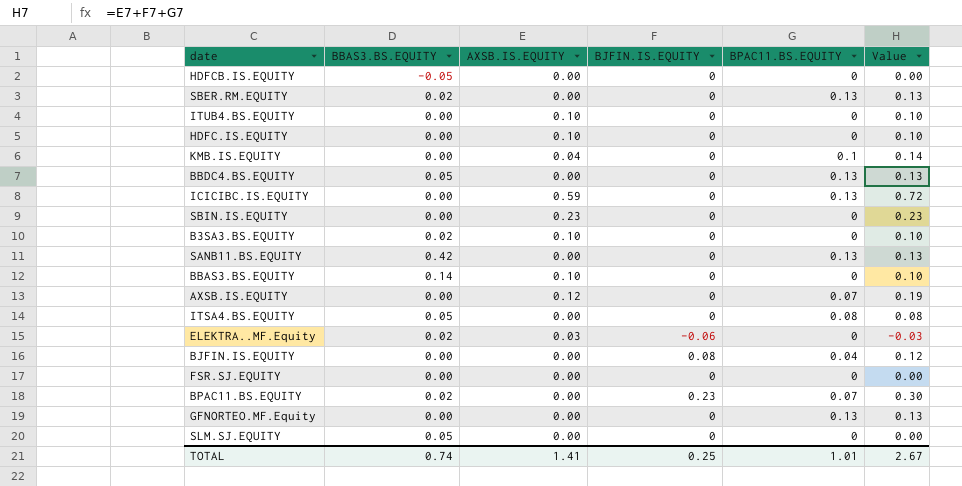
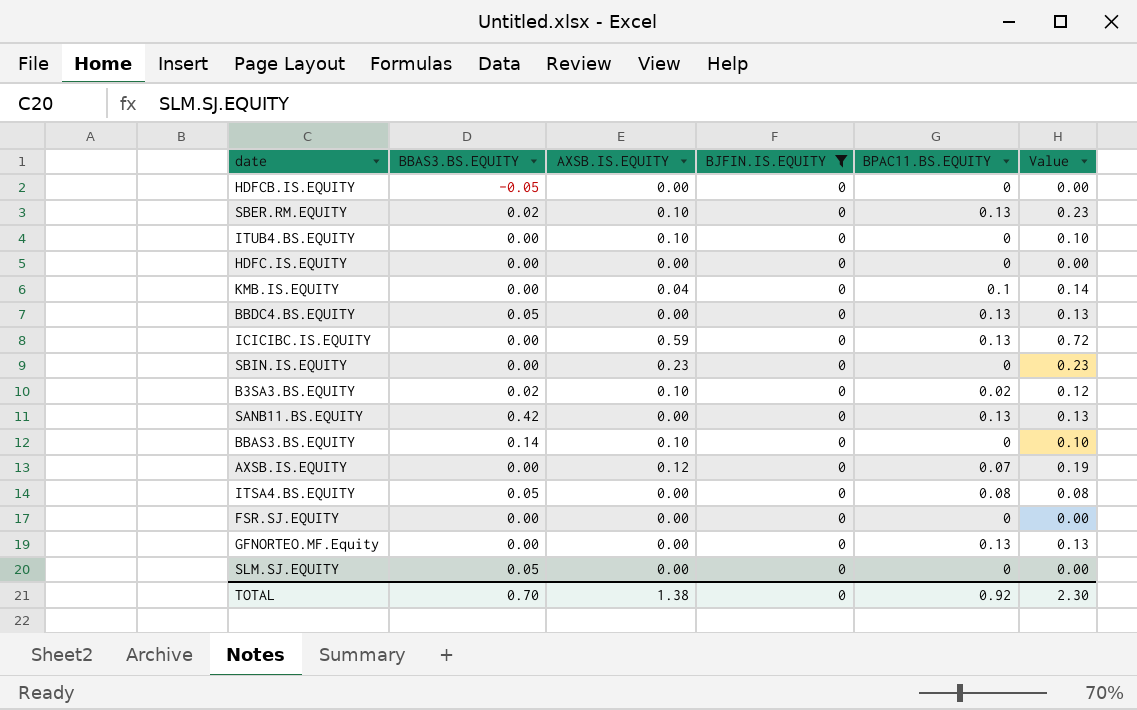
filter: none -> BJFIN.IS.EQUITY = 0
SBER.RM.EQUITY | AXSB.IS.EQUITY: 0.00 -> 0.10
SBER.RM.EQUITY | Value: 0.13 -> 0.23
HDFC.IS.EQUITY | AXSB.IS.EQUITY: 0.10 -> 0.00
HDFC.IS.EQUITY | Value: 0.10 -> 0.00
B3SA3.BS.EQUITY | BPAC11.BS.EQUITY: 0 -> 0.02
B3SA3.BS.EQUITY | Value: 0.10 -> 0.12
TOTAL | BBAS3.BS.EQUITY: 0.74 -> 0.70
TOTAL | AXSB.IS.EQUITY: 1.41 -> 1.38
TOTAL | BJFIN.IS.EQUITY: 0.25 -> 0
TOTAL | BPAC11.BS.EQUITY: 1.01 -> 0.92
TOTAL | Value: 2.67 -> 2.30

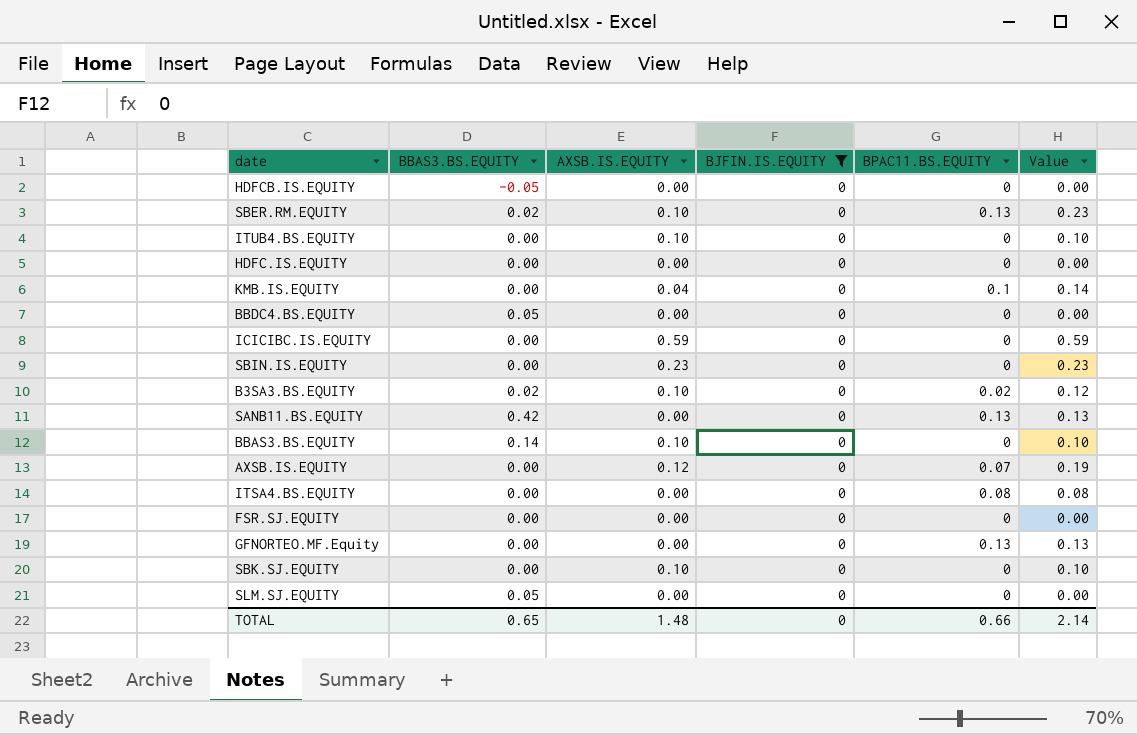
BBDC4.BS.EQUITY | BPAC11.BS.EQUITY: 0.13 -> 0
BBDC4.BS.EQUITY | Value: 0.13 -> 0.00
ICICIBC.IS.EQUITY | BPAC11.BS.EQUITY: 0.13 -> 0
ICICIBC.IS.EQUITY | Value: 0.72 -> 0.59
ITSA4.BS.EQUITY | BBAS3.BS.EQUITY: 0.05 -> 0.00
row SBK.SJ.EQUITY: none -> 0.00 | 0.10 | 0 | 0 | 0.10
TOTAL | BBAS3.BS.EQUITY: 0.70 -> 0.65
TOTAL | AXSB.IS.EQUITY: 1.38 -> 1.48
TOTAL | BPAC11.BS.EQUITY: 0.92 -> 0.66
TOTAL | Value: 2.30 -> 2.14

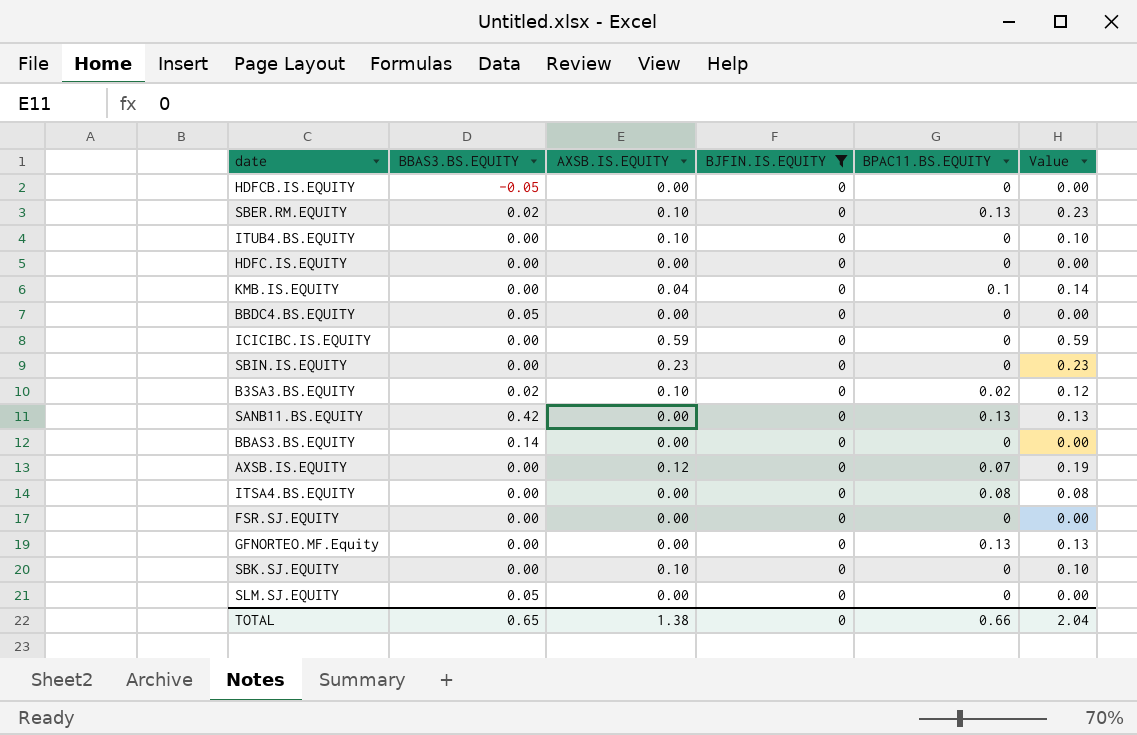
BBAS3.BS.EQUITY | AXSB.IS.EQUITY: 0.10 -> 0.00
BBAS3.BS.EQUITY | Value: 0.10 -> 0.00
TOTAL | AXSB.IS.EQUITY: 1.48 -> 1.38
TOTAL | Value: 2.14 -> 2.04

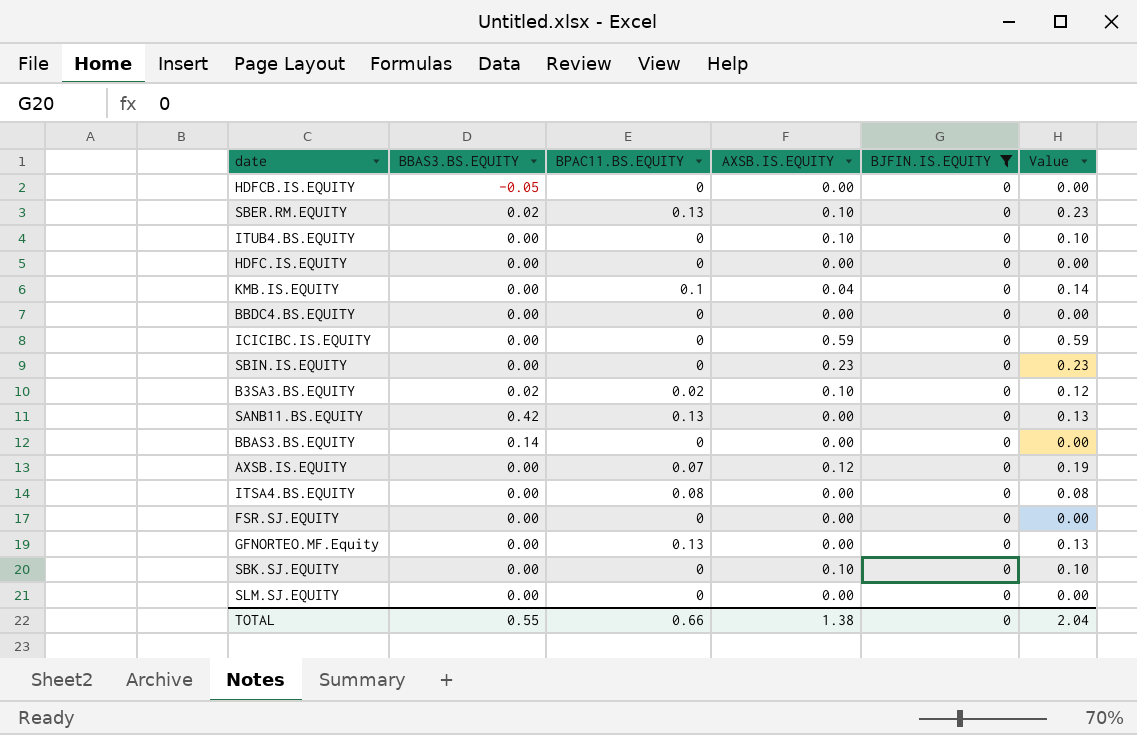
column BPAC11.BS.EQUITY | position: 5 -> 3
BBDC4.BS.EQUITY | BBAS3.BS.EQUITY: 0.05 -> 0.00
SLM.SJ.EQUITY | BBAS3.BS.EQUITY: 0.05 -> 0.00
TOTAL | BBAS3.BS.EQUITY: 0.65 -> 0.55

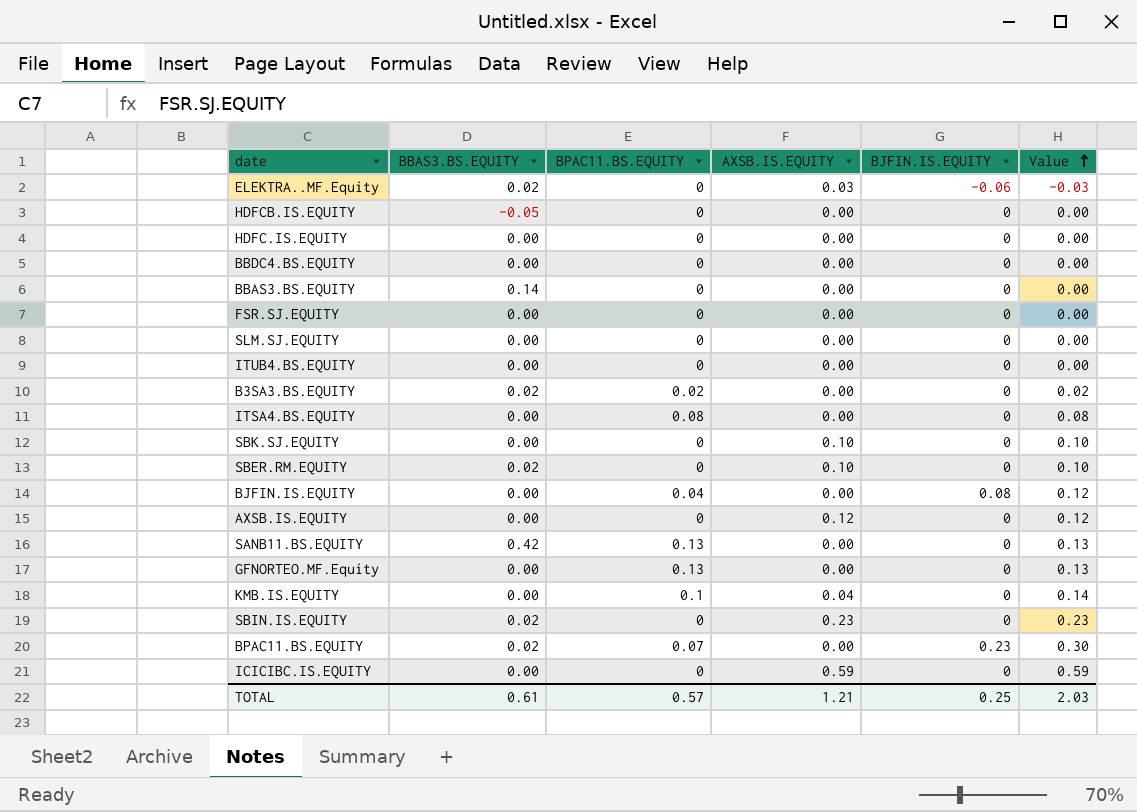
filter: BJFIN.IS.EQUITY = 0 -> none
row order: none -> Value ascending
ITUB4.BS.EQUITY | AXSB.IS.EQUITY: 0.10 -> 0.00
ITUB4.BS.EQUITY | Value: 0.10 -> 0.00
B3SA3.BS.EQUITY | AXSB.IS.EQUITY: 0.10 -> 0.00
B3SA3.BS.EQUITY | Value: 0.12 -> 0.02
SBER.RM.EQUITY | BPAC11.BS.EQUITY: 0.13 -> 0
SBER.RM.EQUITY | Value: 0.23 -> 0.10
AXSB.IS.EQUITY | BPAC11.BS.EQUITY: 0.07 -> 0
AXSB.IS.EQUITY | Value: 0.19 -> 0.12
SBIN.IS.EQUITY | BBAS3.BS.EQUITY: 0.00 -> 0.02
TOTAL | BBAS3.BS.EQUITY: 0.55 -> 0.61
TOTAL | BPAC11.BS.EQUITY: 0.66 -> 0.57
TOTAL | AXSB.IS.EQUITY: 1.38 -> 1.21
TOTAL | BJFIN.IS.EQUITY: 0 -> 0.25
TOTAL | Value: 2.04 -> 2.03

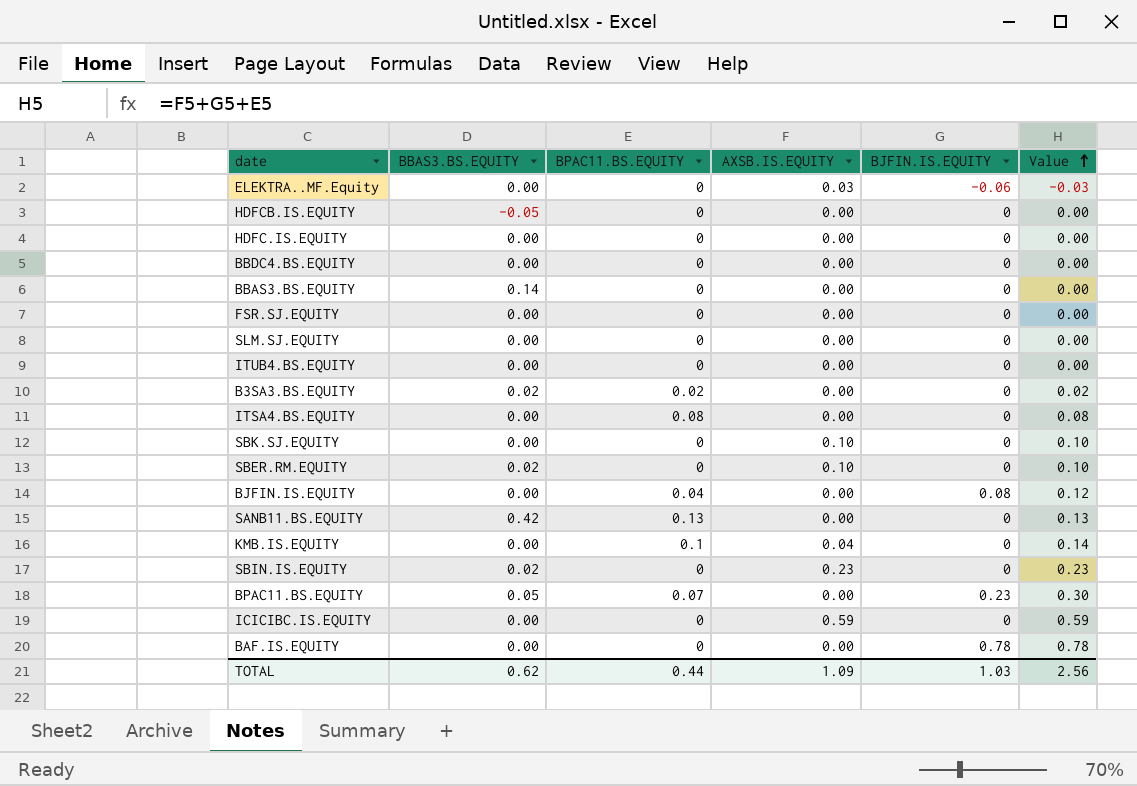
row AXSB.IS.EQUITY: 0.00 | 0 | 0.12 | 0 | 0.12 -> none
row GFNORTEO.MF.Equity: 0.00 | 0.13 | 0.00 | 0 | 0.13 -> none
ELEKTRA..MF.Equity | BBAS3.BS.EQUITY: 0.02 -> 0.00
BPAC11.BS.EQUITY | BBAS3.BS.EQUITY: 0.02 -> 0.05
row BAF.IS.EQUITY: none -> 0.00 | 0 | 0.00 | 0.78 | 0.78
TOTAL | BBAS3.BS.EQUITY: 0.61 -> 0.62
TOTAL | BPAC11.BS.EQUITY: 0.57 -> 0.44
TOTAL | AXSB.IS.EQUITY: 1.21 -> 1.09
TOTAL | BJFIN.IS.EQUITY: 0.25 -> 1.03
TOTAL | Value: 2.03 -> 2.56

